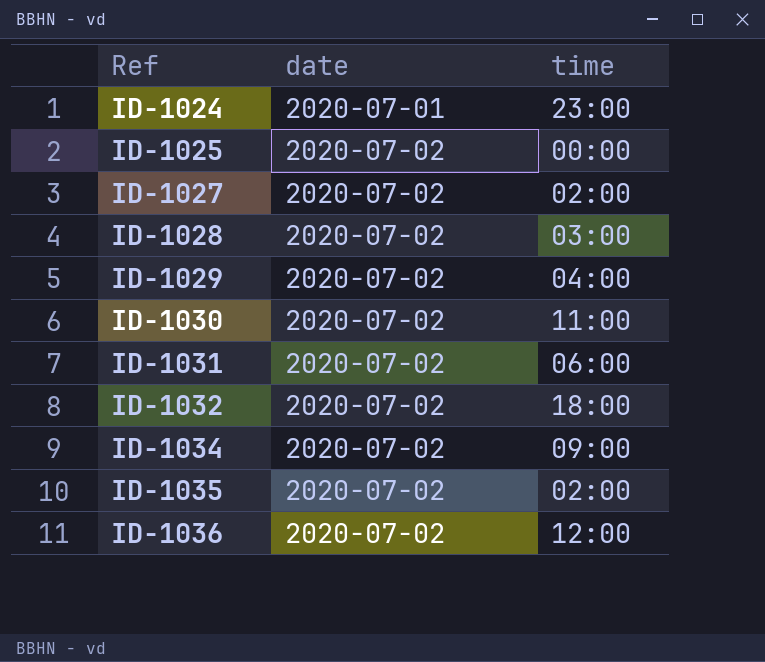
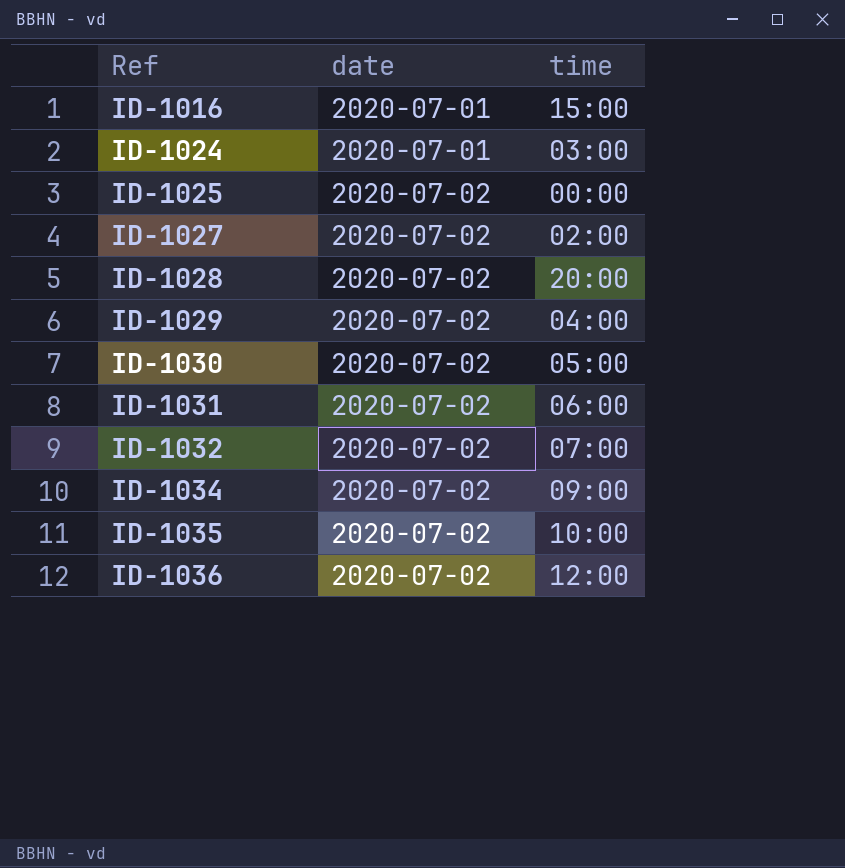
row ID-1016: none -> 2020-07-01 | 15:00
ID-1024 | time: 23:00 -> 03:00
ID-1028 | time: 03:00 -> 20:00
ID-1030 | time: 11:00 -> 05:00
ID-1032 | time: 18:00 -> 07:00
ID-1035 | time: 02:00 -> 10:00

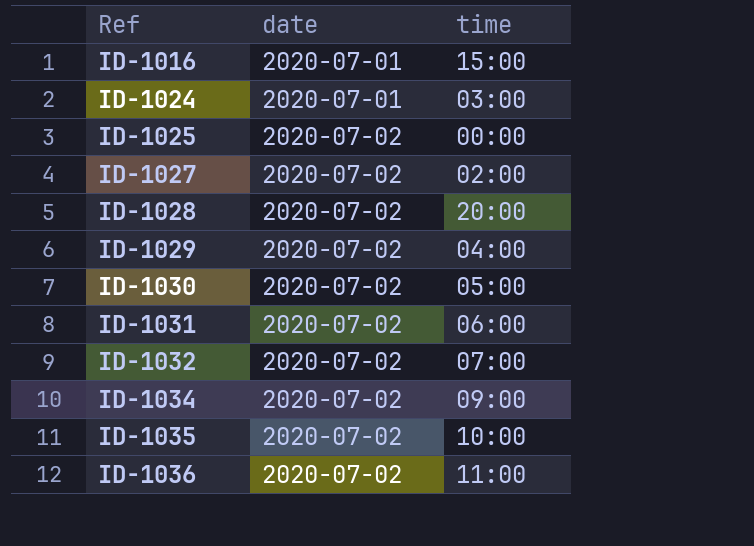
ID-1036 | time: 12:00 -> 11:00

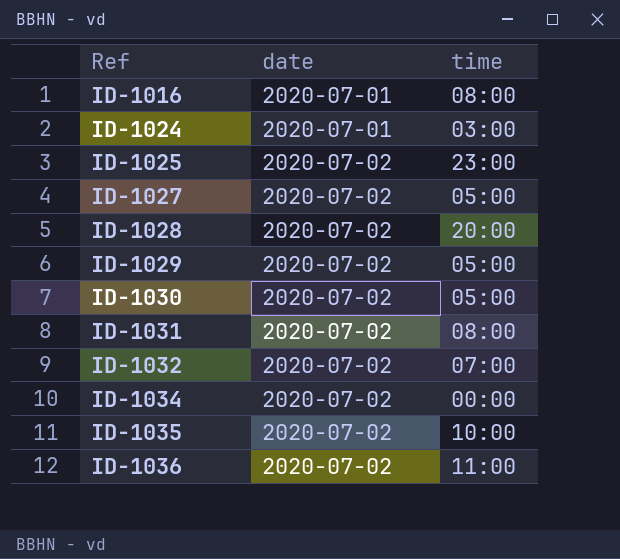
ID-1016 | time: 15:00 -> 08:00
ID-1025 | time: 00:00 -> 23:00
ID-1027 | time: 02:00 -> 05:00
ID-1029 | time: 04:00 -> 05:00
ID-1031 | time: 06:00 -> 08:00
ID-1034 | time: 09:00 -> 00:00

